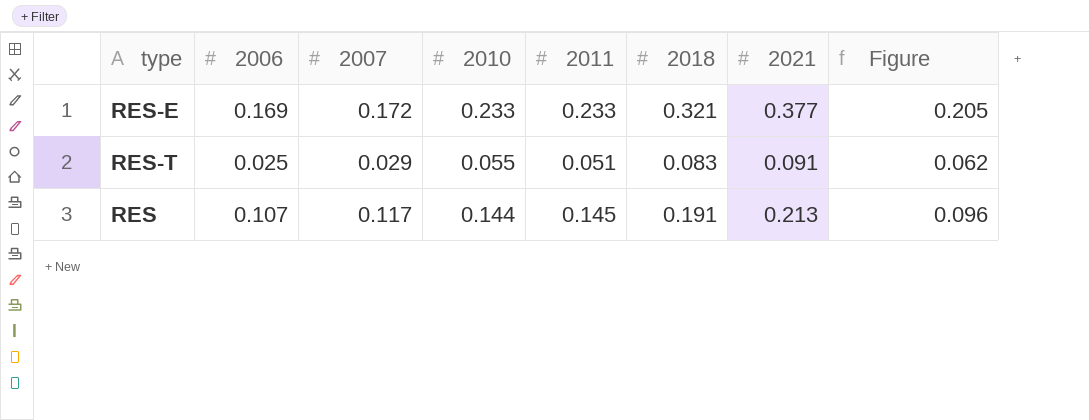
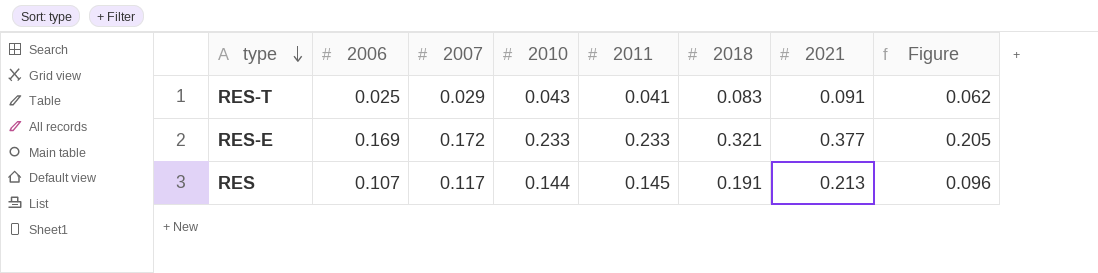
row order: none -> type descending
RES-T | 2010: 0.055 -> 0.043
RES-T | 2011: 0.051 -> 0.041

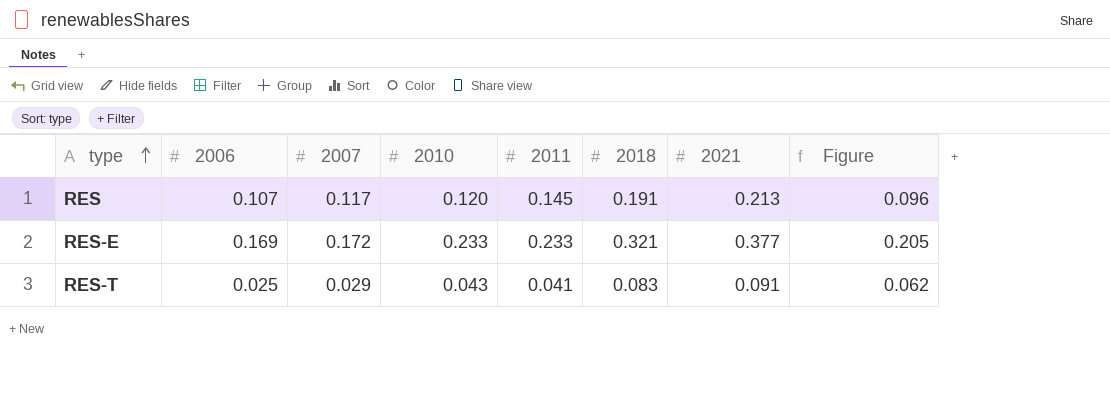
row order: type descending -> type ascending
RES | 2010: 0.144 -> 0.120

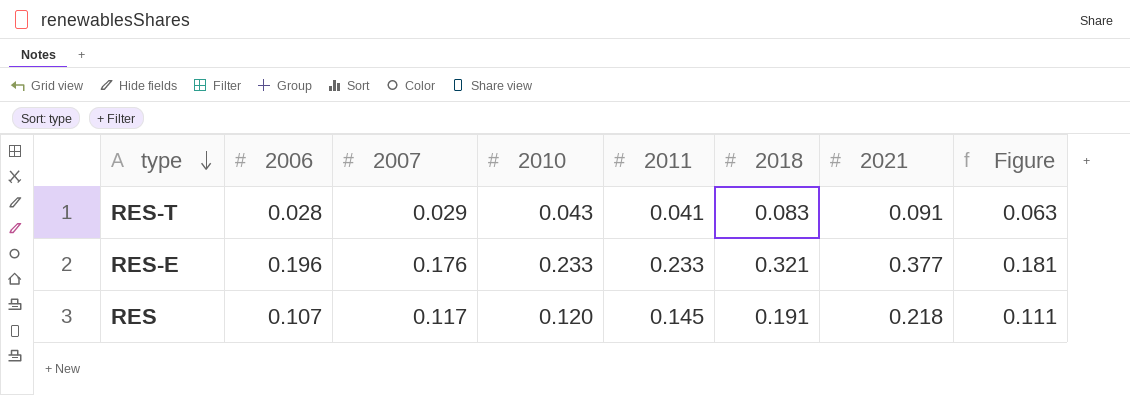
row order: type ascending -> type descending
column Figure | formula: [2021] - [2007] -> [2021] - [2006]
RES-T | 2006: 0.025 -> 0.028
RES-E | 2006: 0.169 -> 0.196
RES-E | 2007: 0.172 -> 0.176
RES | 2021: 0.213 -> 0.218

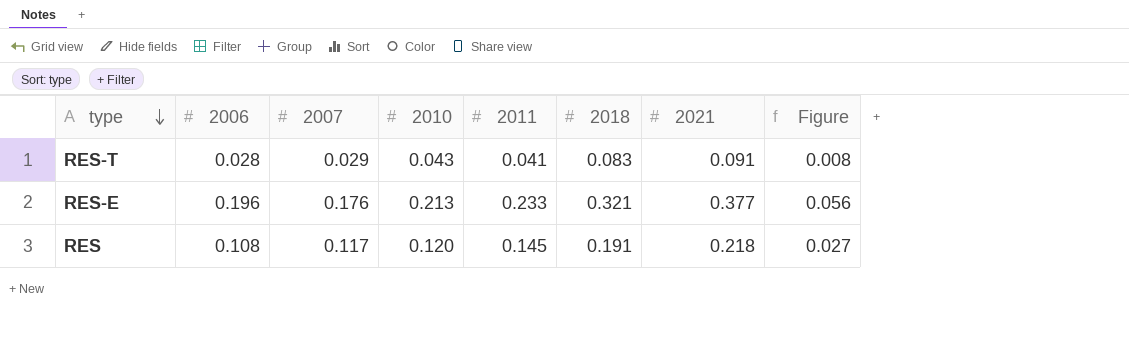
column Figure | formula: [2021] - [2006] -> [2021] - [2018]
RES-E | 2010: 0.233 -> 0.213
RES | 2006: 0.107 -> 0.108

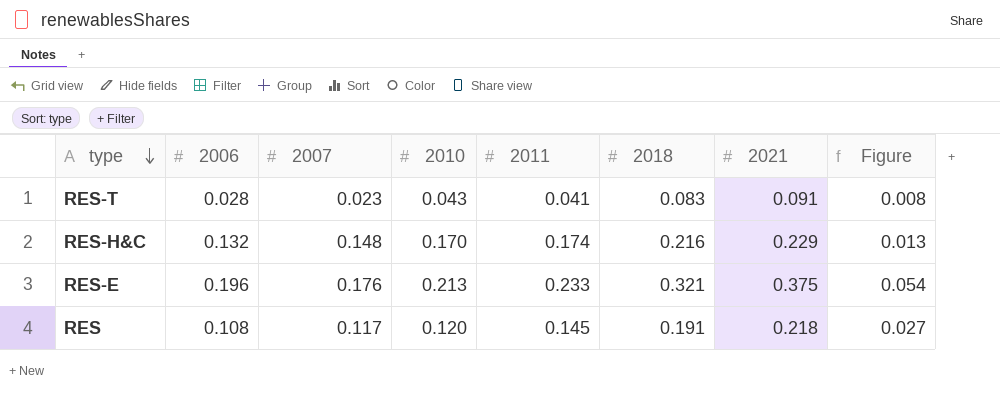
RES-T | 2007: 0.029 -> 0.023
row RES-H&C: none -> 0.132 | 0.148 | 0.170 | 0.174 | 0.216 | 0.229 | 0.013
RES-E | 2021: 0.377 -> 0.375
RES-E | Figure: 0.056 -> 0.054

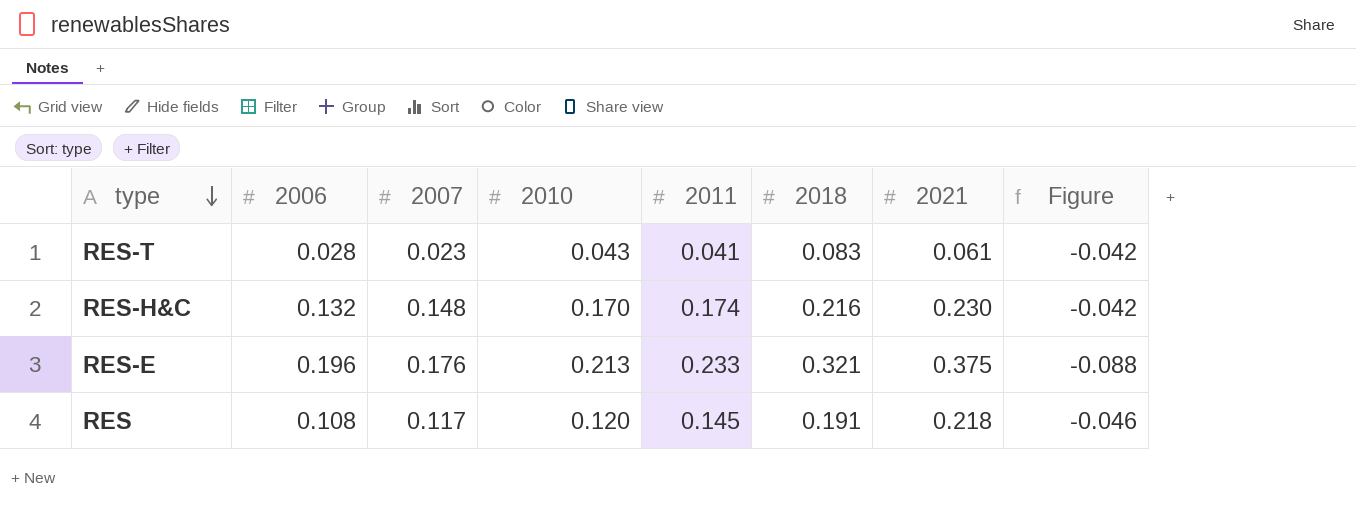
column Figure | formula: [2021] - [2018] -> [2011] - [2018]
RES-T | 2021: 0.091 -> 0.061
RES-H&C | 2021: 0.229 -> 0.230

